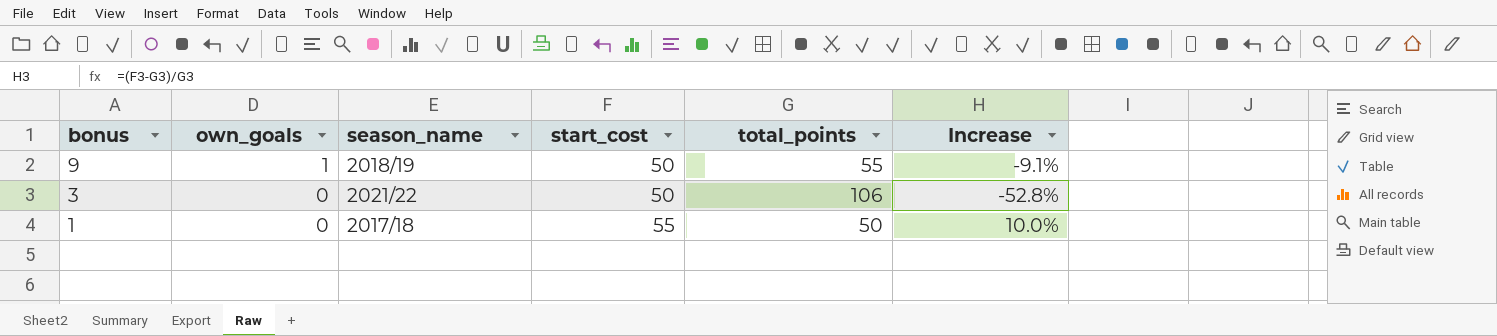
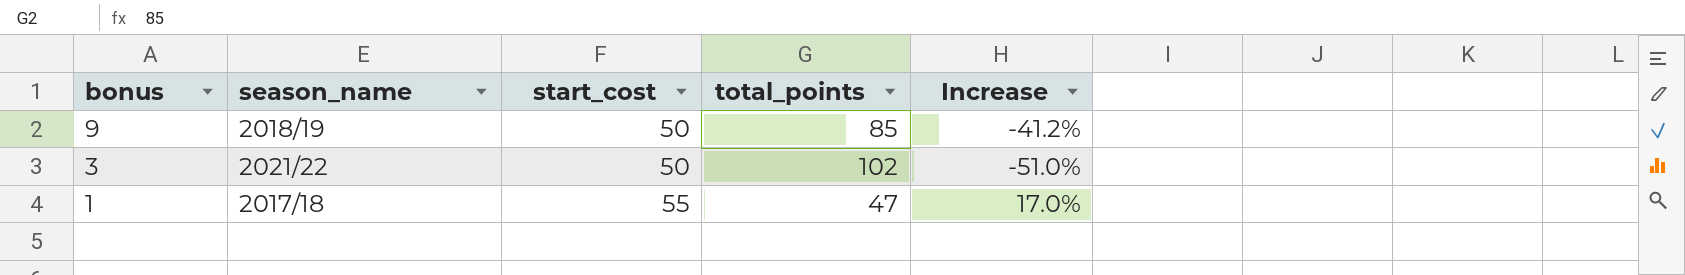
column own_goals | position: 2 -> none
9 | total_points: 55 -> 85
9 | Increase: -9.1% -> -41.2%
3 | total_points: 106 -> 102
3 | Increase: -52.8% -> -51.0%
1 | total_points: 50 -> 47
1 | Increase: 10.0% -> 17.0%

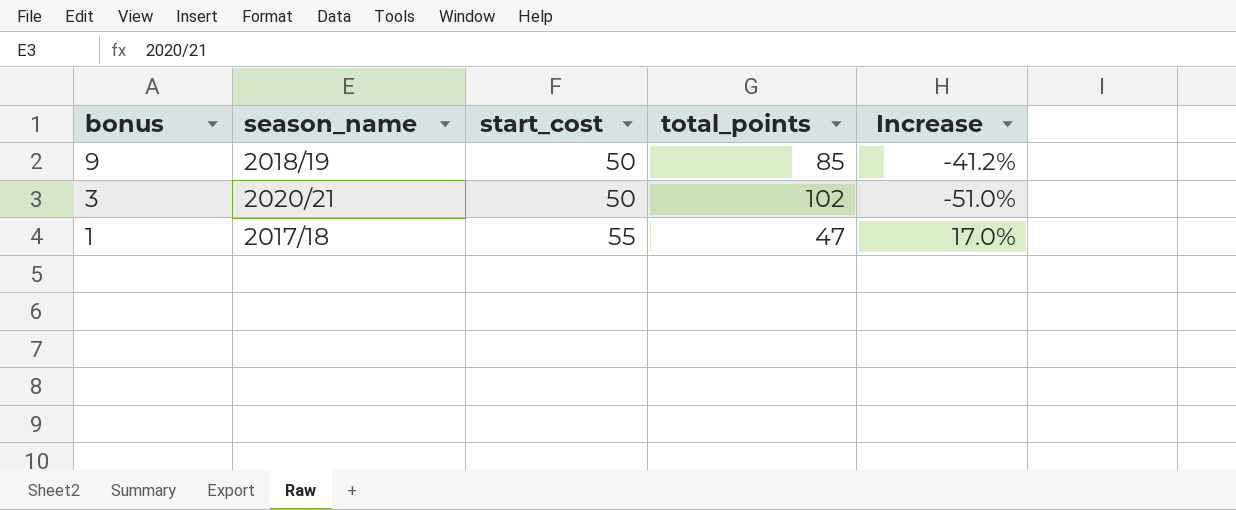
3 | season_name: 2021/22 -> 2020/21

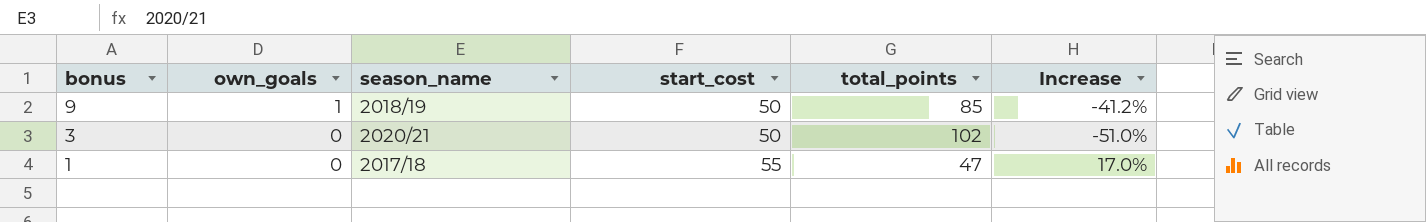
column own_goals | position: none -> 2

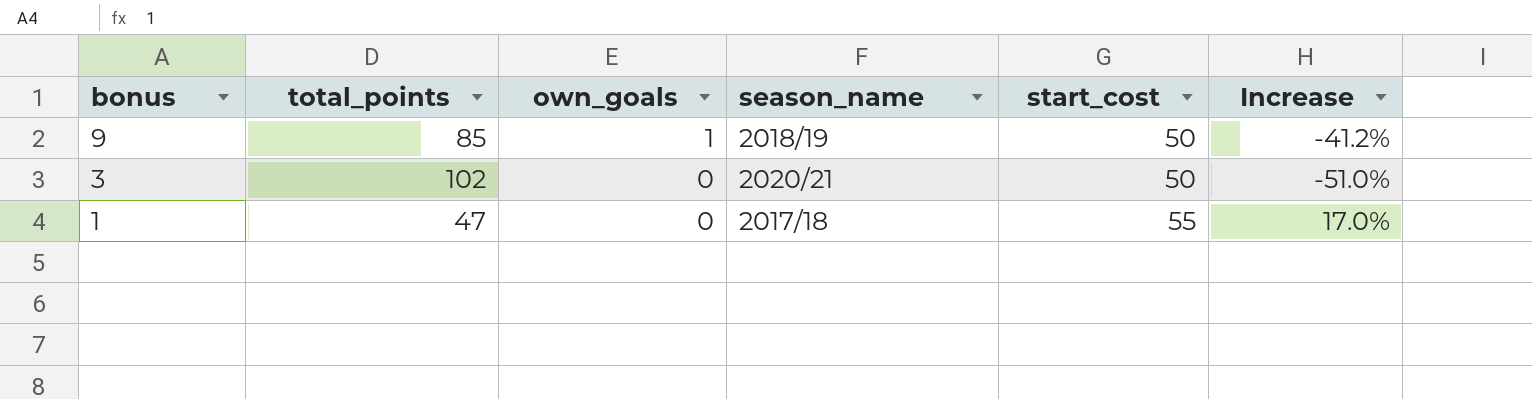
column total_points | position: 5 -> 2

